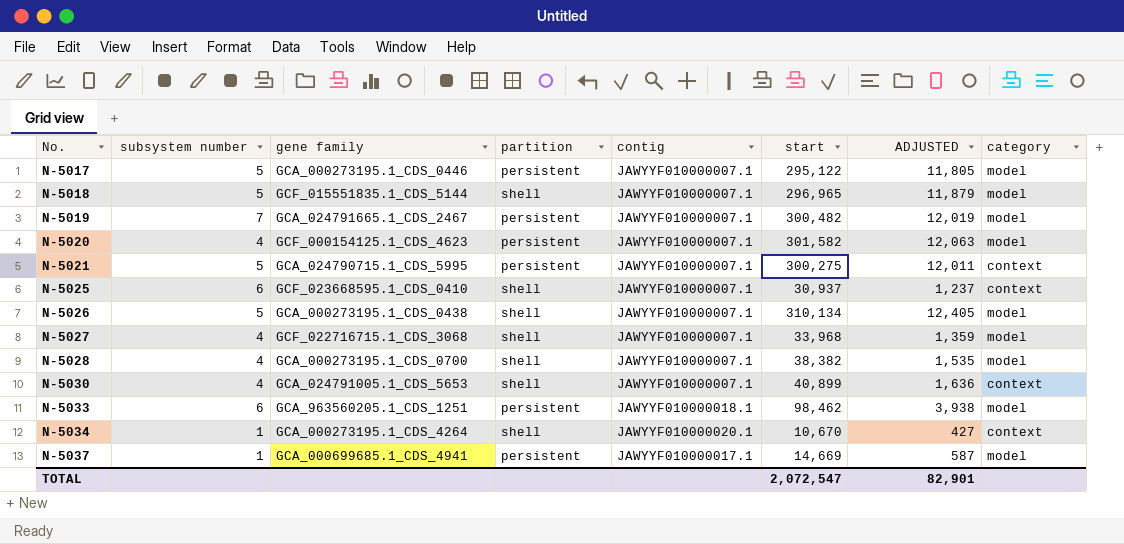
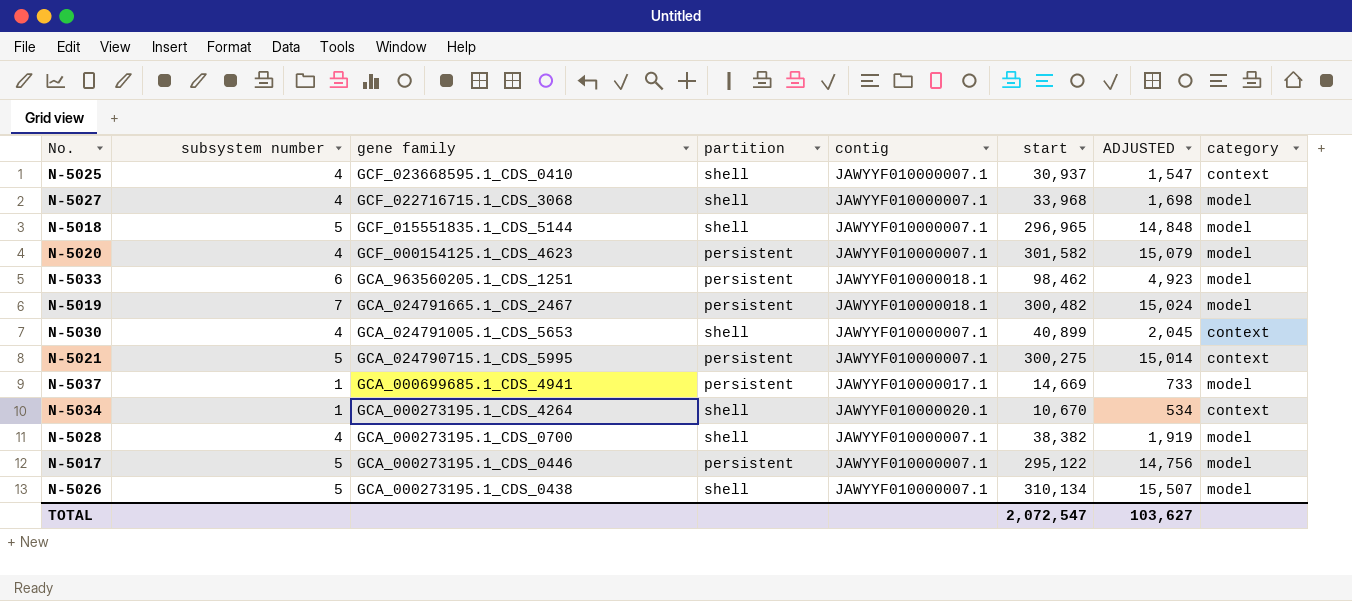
row order: No. ascending -> gene family descending
column ADJUSTED | formula: [start] * 0.04 -> [start] * 0.05
N-5025 | subsystem number: 6 -> 4
N-5019 | contig: JAWYYF010000007.1 -> JAWYYF010000018.1
TOTAL | ADJUSTED: 82,901 -> 103,627

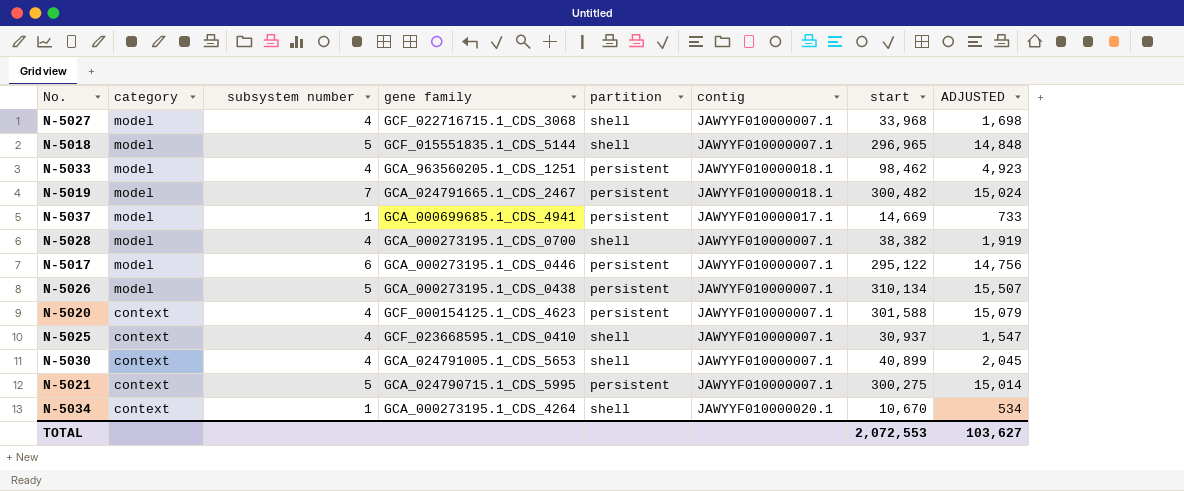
row order: gene family descending -> category descending
column category | position: 8 -> 2
N-5033 | subsystem number: 6 -> 4
N-5017 | subsystem number: 5 -> 6
N-5026 | partition: shell -> persistent
N-5020 | category: model -> context
N-5020 | start: 301,582 -> 301,588
TOTAL | start: 2,072,547 -> 2,072,553

